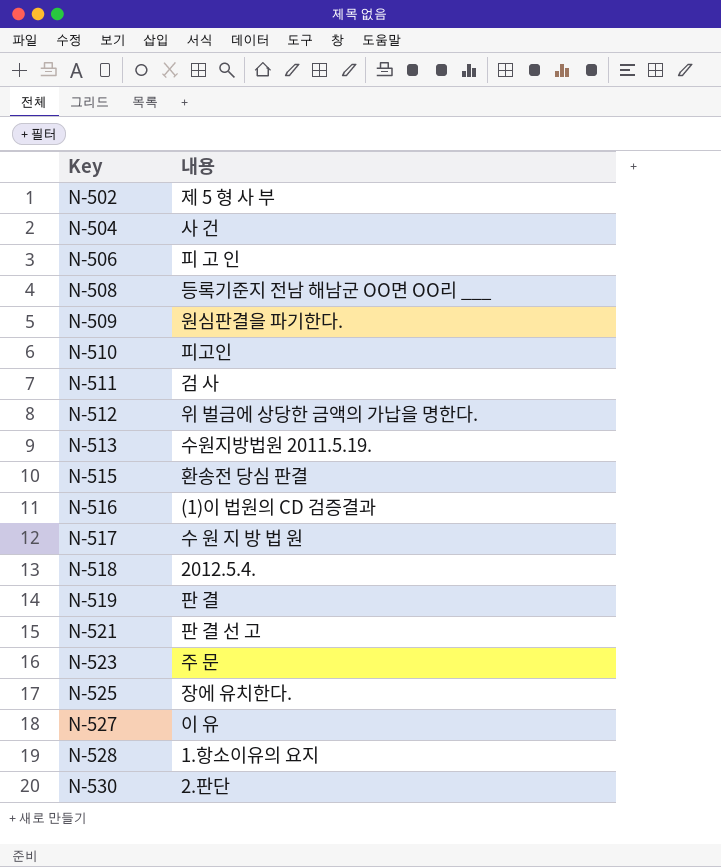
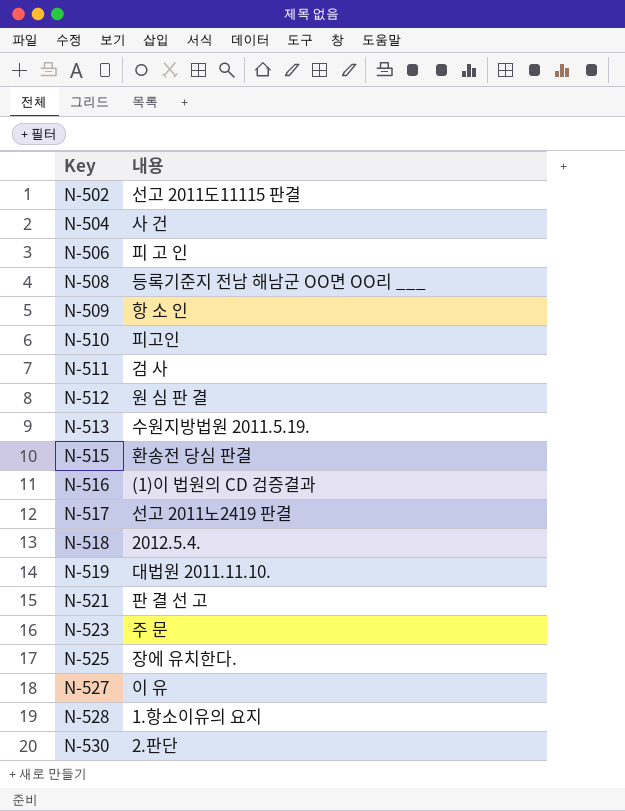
N-502 | 내용: 제 5 형 사 부 -> 선고 2011도11115 판결
N-509 | 내용: 원심판결을 파기한다. -> 항 소 인
N-512 | 내용: 위 벌금에 상당한 금액의 가납을 명한다. -> 원 심 판 결
N-517 | 내용: 수 원 지 방 법 원 -> 선고 2011노2419 판결
N-519 | 내용: 판 결 -> 대법원 2011.11.10.

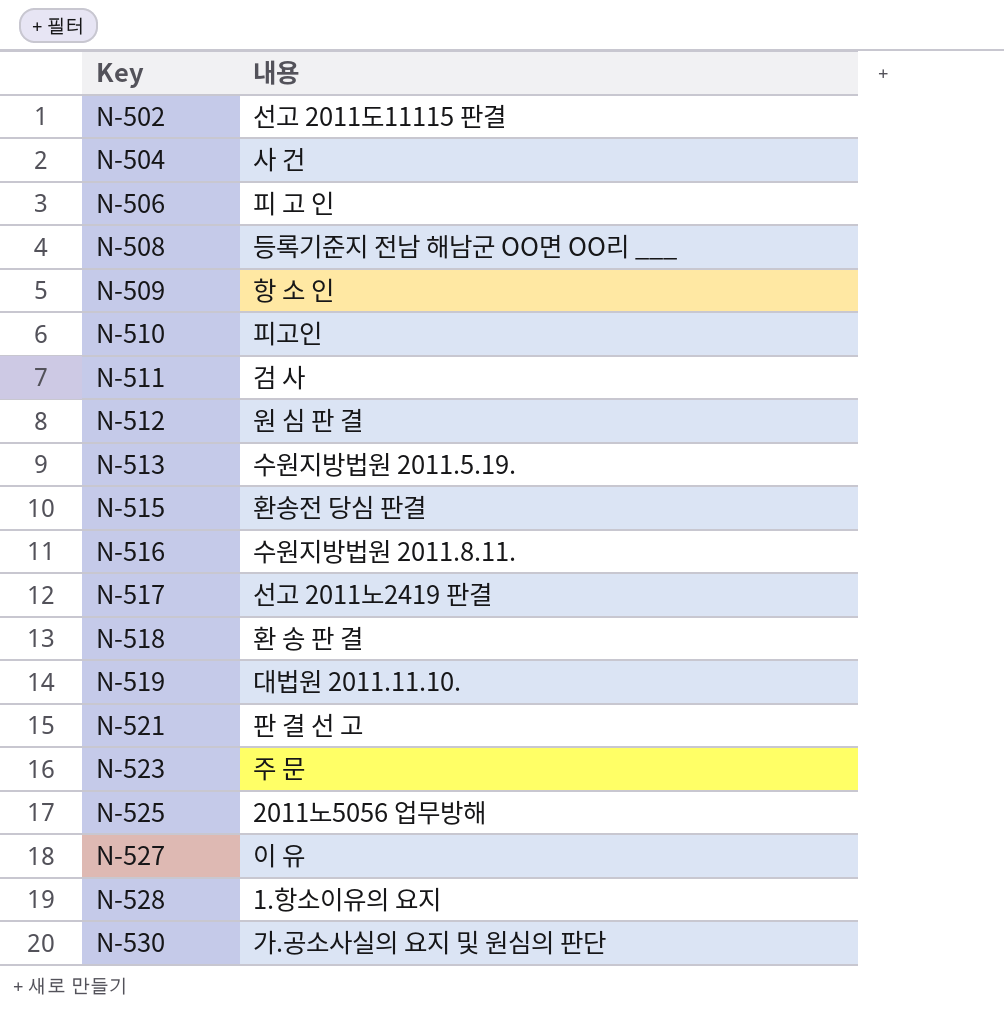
N-516 | 내용: (1)이 법원의 CD 검증결과 -> 수원지방법원 2011.8.11.
N-518 | 내용: 2012.5.4. -> 환 송 판 결
N-525 | 내용: 장에 유치한다. -> 2011노5056 업무방해
N-530 | 내용: 2.판단 -> 가.공소사실의 요지 및 원심의 판단

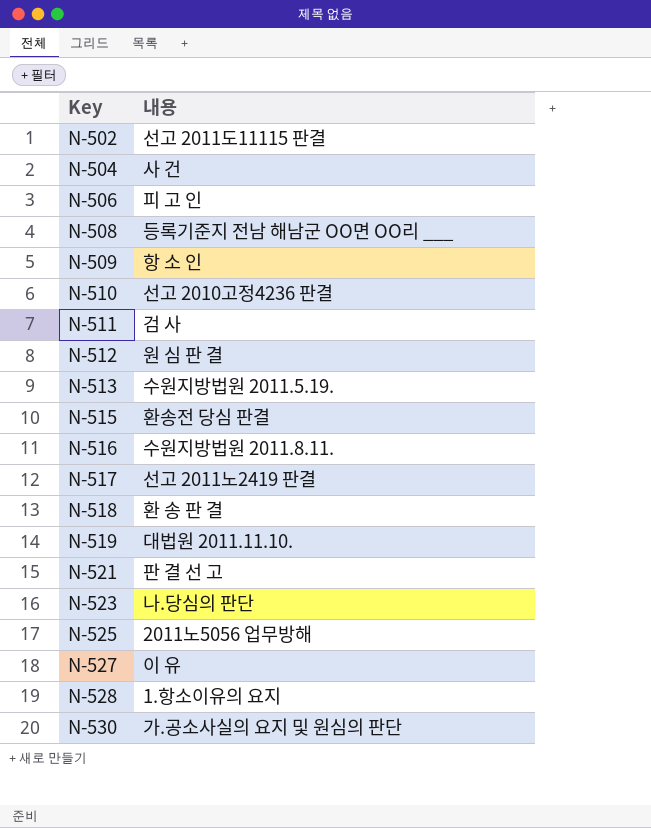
N-510 | 내용: 피고인 -> 선고 2010고정4236 판결
N-523 | 내용: 주 문 -> 나.당심의 판단

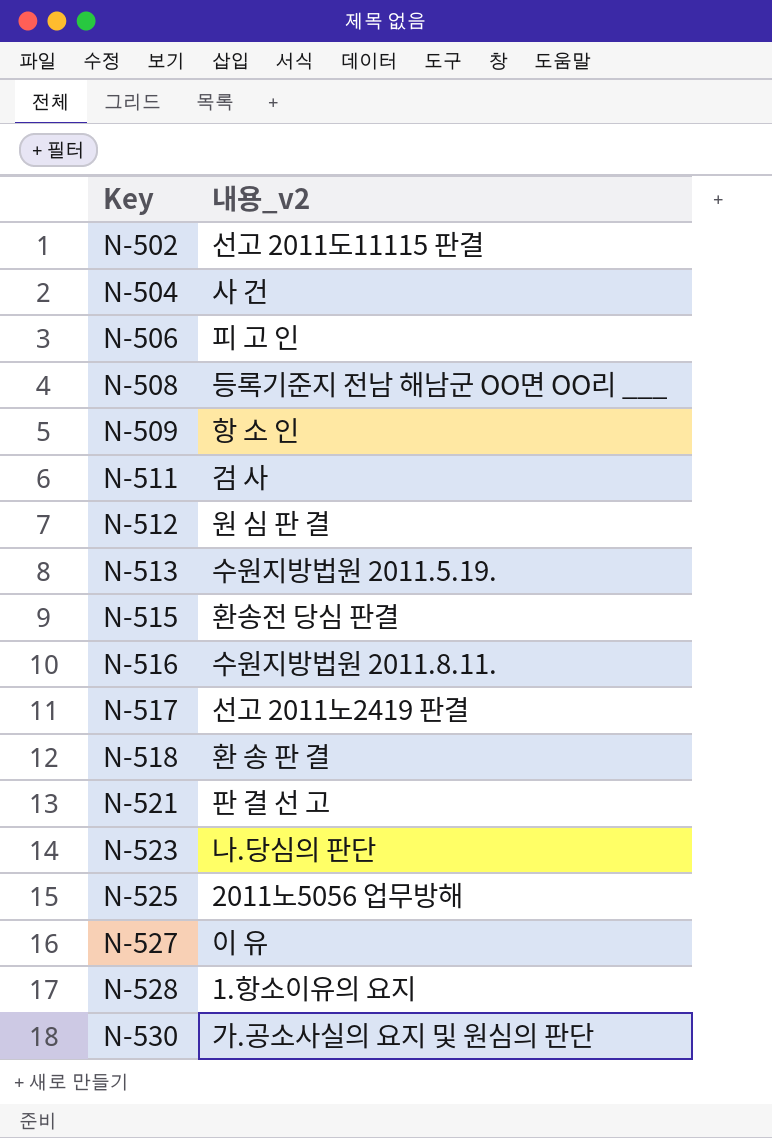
column name: 내용 -> 내용_v2
row N-510: 선고 2010고정4236 판결 -> none
row N-519: 대법원 2011.11.10. -> none

